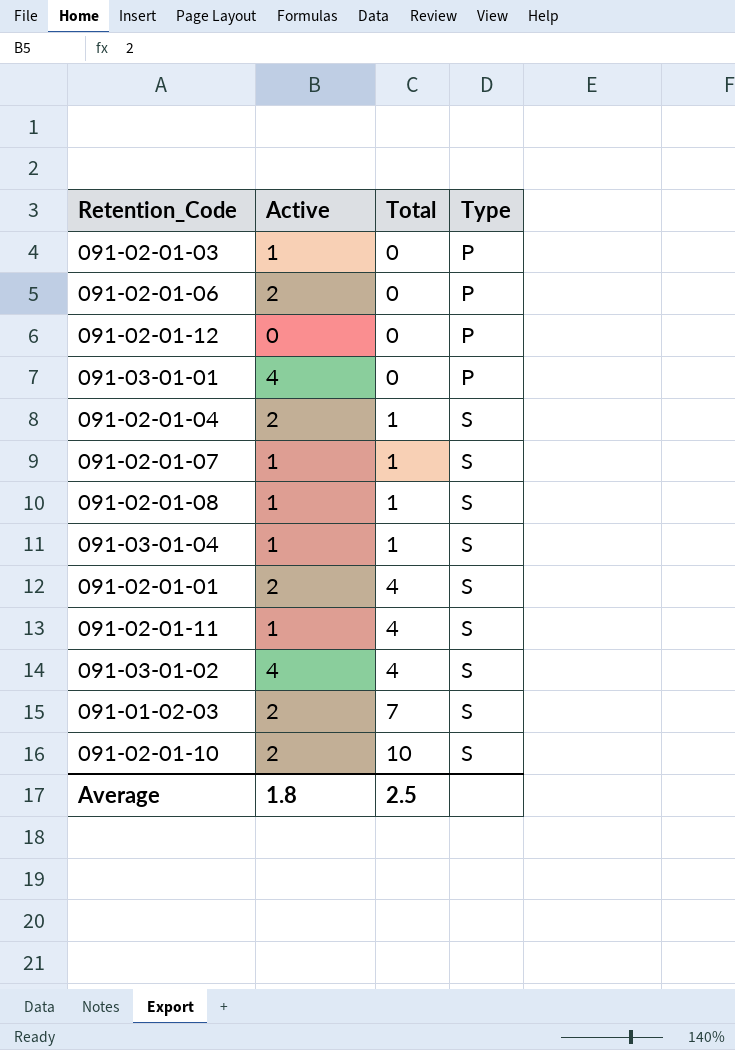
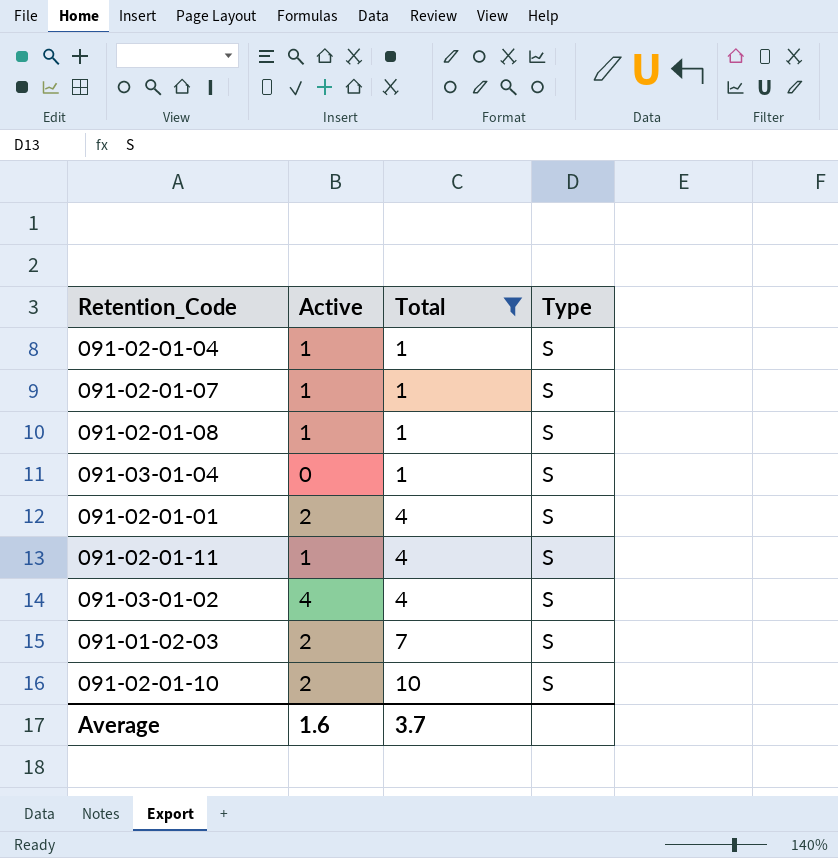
filter: none -> Total != 0
091-02-01-04 | Active: 2 -> 1
091-03-01-04 | Active: 1 -> 0
Average | Active: 1.8 -> 1.6
Average | Total: 2.5 -> 3.7

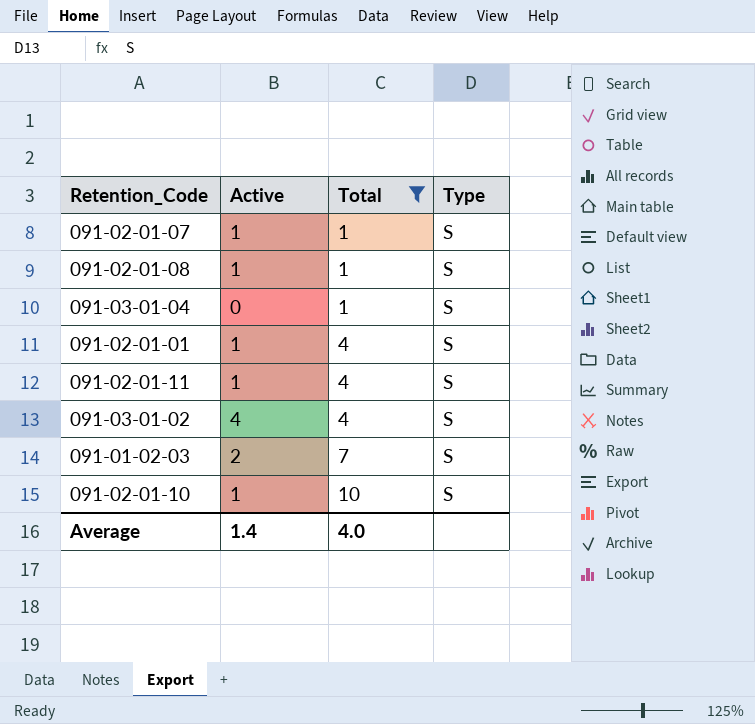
row 091-02-01-04: 1 | 1 | S -> none
091-02-01-01 | Active: 2 -> 1
091-02-01-10 | Active: 2 -> 1
Average | Active: 1.6 -> 1.4
Average | Total: 3.7 -> 4.0

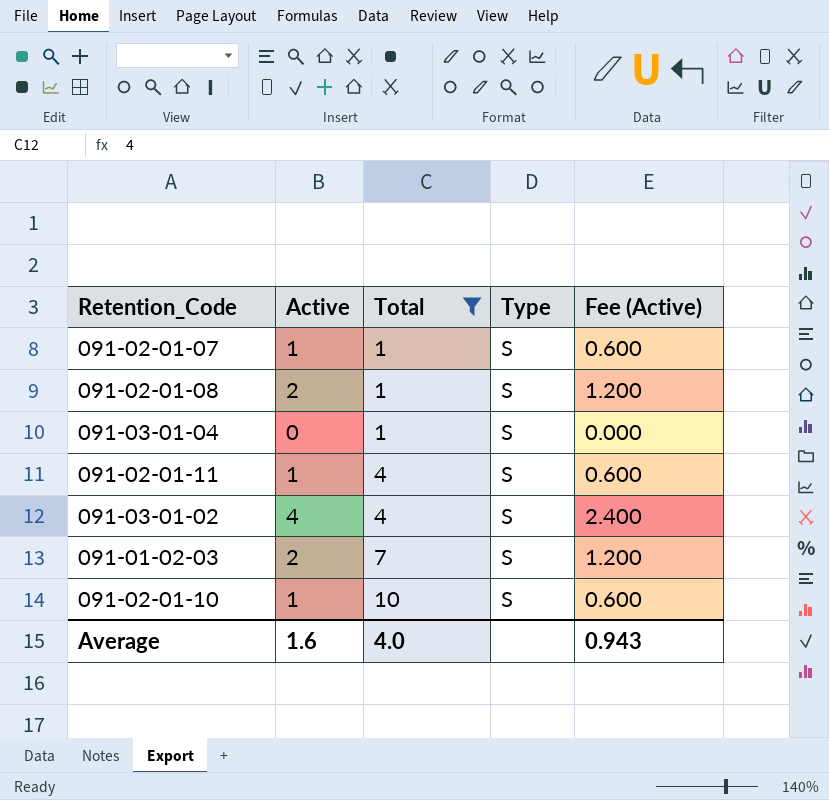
column Fee (Active) | formula: none -> [Active] * 0.6
row 091-02-01-01: 1 | 4 | S -> none
091-02-01-08 | Active: 1 -> 2
Average | Active: 1.4 -> 1.6

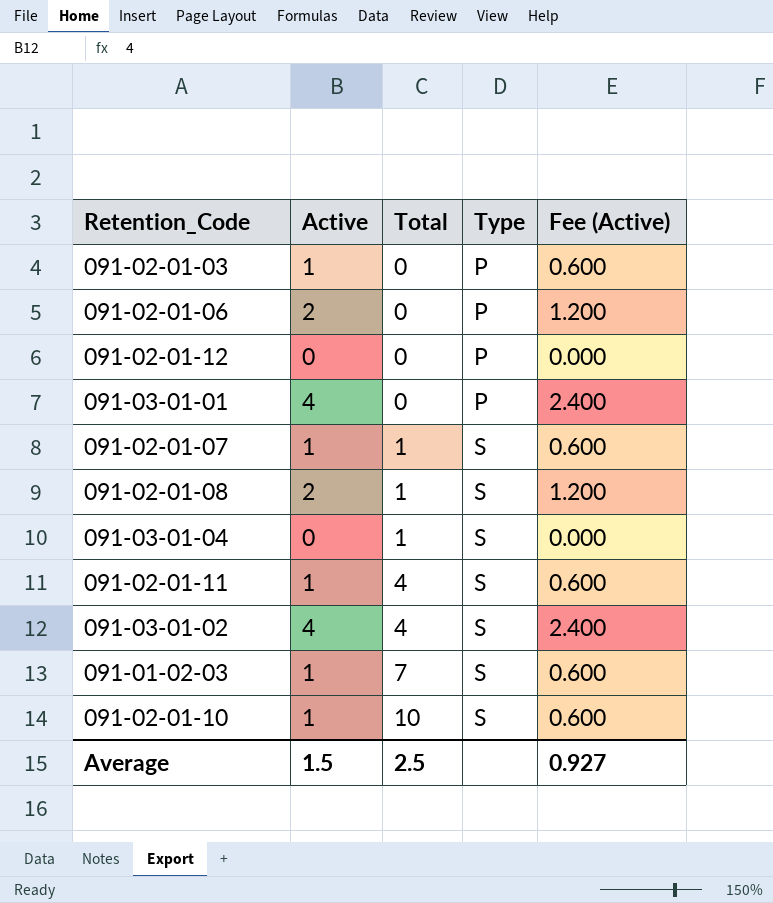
filter: Total != 0 -> none
091-01-02-03 | Active: 2 -> 1
091-01-02-03 | Fee (Active): 1.200 -> 0.600
Average | Active: 1.6 -> 1.5
Average | Total: 4.0 -> 2.5
Average | Fee (Active): 0.943 -> 0.927

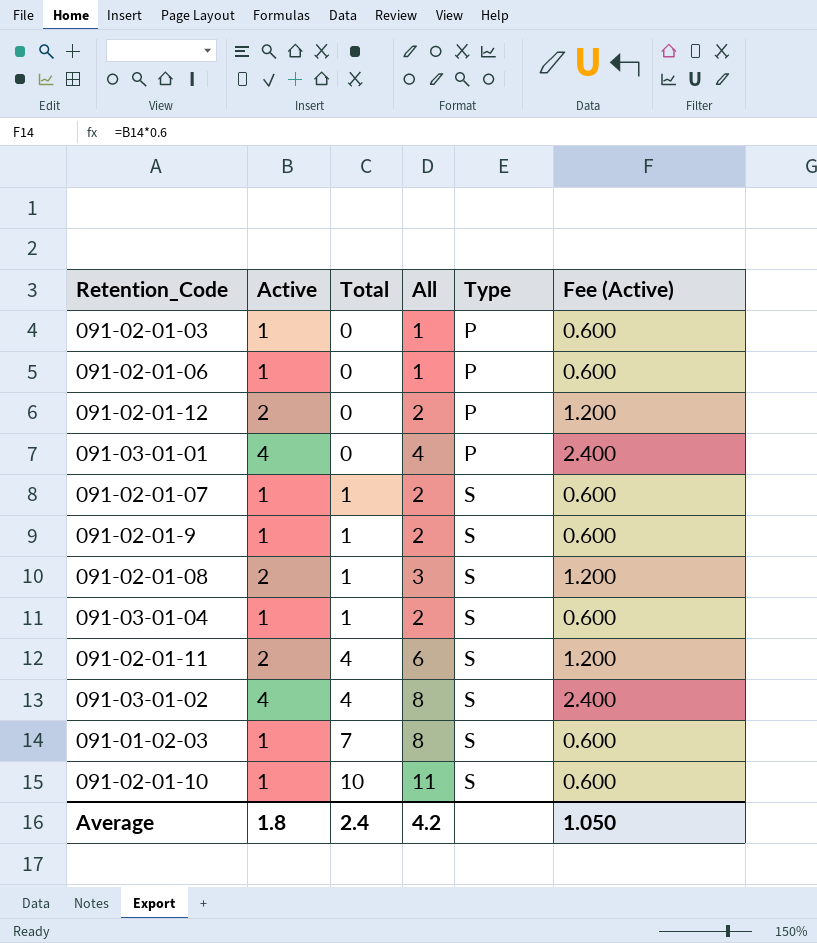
column All | formula: none -> [Active] + [Total]
091-02-01-06 | Active: 2 -> 1
091-02-01-06 | Fee (Active): 1.200 -> 0.600
091-02-01-12 | Active: 0 -> 2
091-02-01-12 | Fee (Active): 0.000 -> 1.200
row 091-02-01-9: none -> 1 | 1 | 2 | S | 0.600
091-03-01-04 | Active: 0 -> 1
091-03-01-04 | Fee (Active): 0.000 -> 0.600
091-02-01-11 | Active: 1 -> 2
091-02-01-11 | Fee (Active): 0.600 -> 1.200
Average | Active: 1.5 -> 1.8
Average | Total: 2.5 -> 2.4
Average | Fee (Active): 0.927 -> 1.050

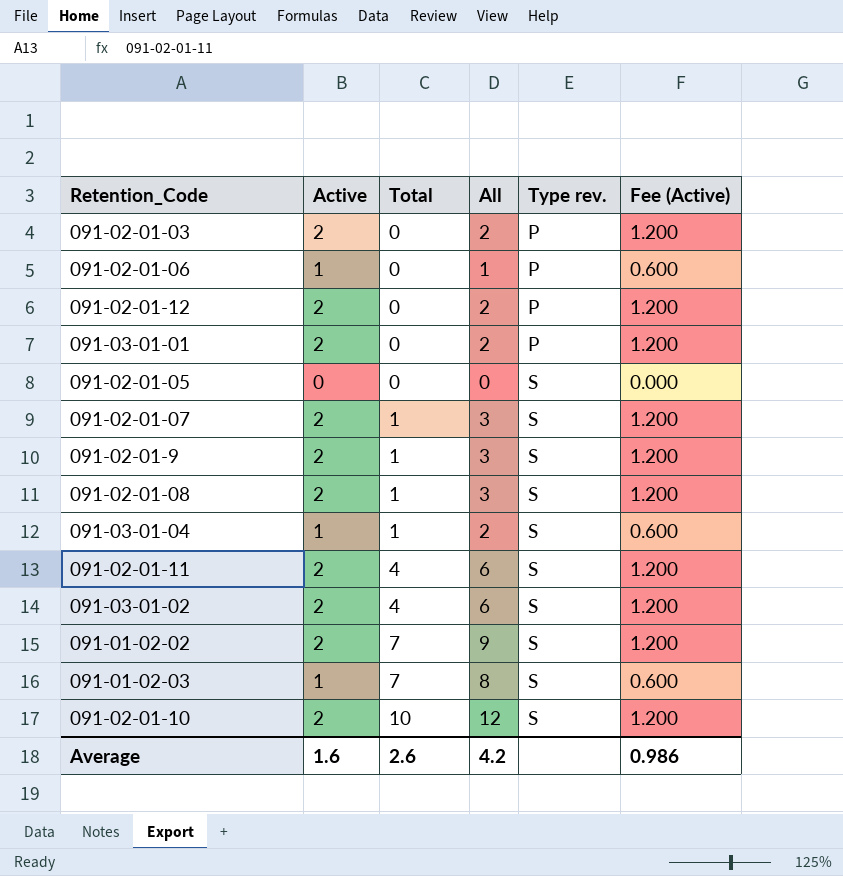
column name: Type -> Type rev.
091-02-01-03 | Active: 1 -> 2
091-02-01-03 | All: 1 -> 2
091-02-01-03 | Fee (Active): 0.600 -> 1.200
091-03-01-01 | Active: 4 -> 2
091-03-01-01 | All: 4 -> 2
091-03-01-01 | Fee (Active): 2.400 -> 1.200
row 091-02-01-05: none -> 0 | 0 | 0 | S | 0.000
091-02-01-07 | Active: 1 -> 2
091-02-01-07 | All: 2 -> 3
091-02-01-07 | Fee (Active): 0.600 -> 1.200
091-02-01-9 | Active: 1 -> 2
091-02-01-9 | All: 2 -> 3
091-02-01-9 | Fee (Active): 0.600 -> 1.200
091-03-01-02 | Active: 4 -> 2
091-03-01-02 | All: 8 -> 6
091-03-01-02 | Fee (Active): 2.400 -> 1.200
row 091-01-02-02: none -> 2 | 7 | 9 | S | 1.200
091-02-01-10 | Active: 1 -> 2
091-02-01-10 | All: 11 -> 12
091-02-01-10 | Fee (Active): 0.600 -> 1.200
Average | Active: 1.8 -> 1.6
Average | Total: 2.4 -> 2.6
Average | Fee (Active): 1.050 -> 0.986

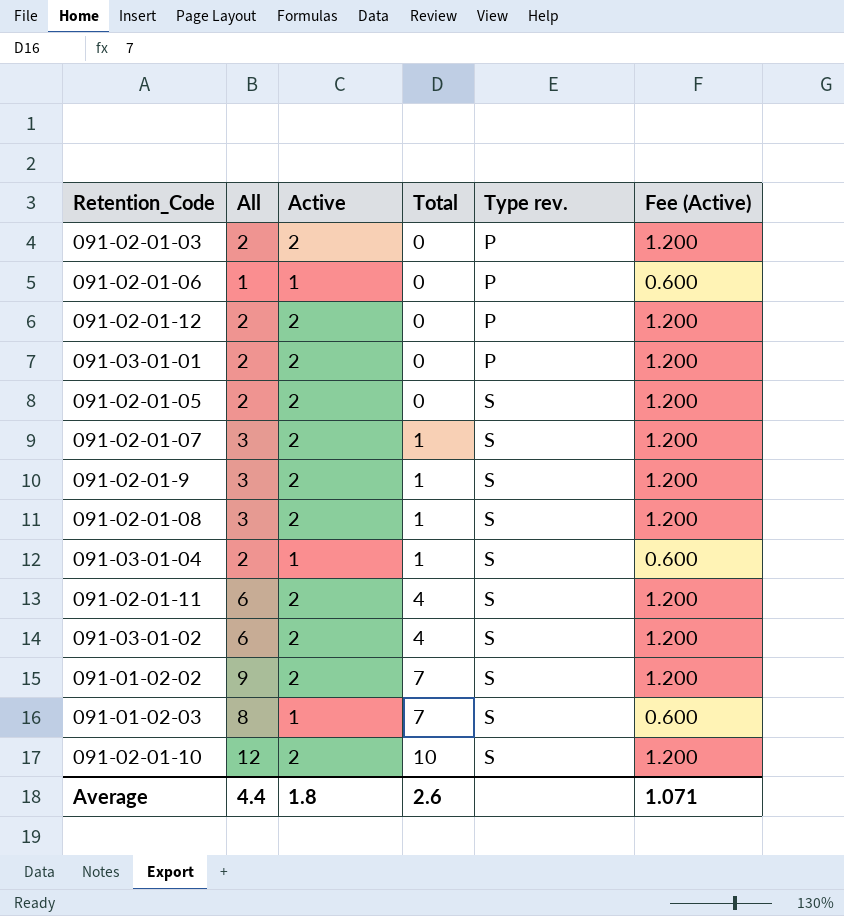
column All | position: 4 -> 2
091-02-01-05 | All: 0 -> 2
091-02-01-05 | Active: 0 -> 2
091-02-01-05 | Fee (Active): 0.000 -> 1.200
Average | All: 4.2 -> 4.4
Average | Active: 1.6 -> 1.8
Average | Fee (Active): 0.986 -> 1.071

